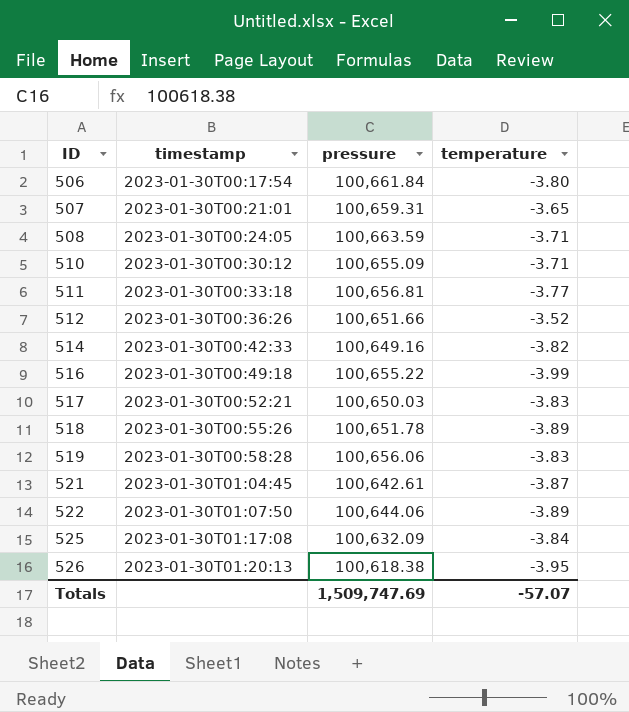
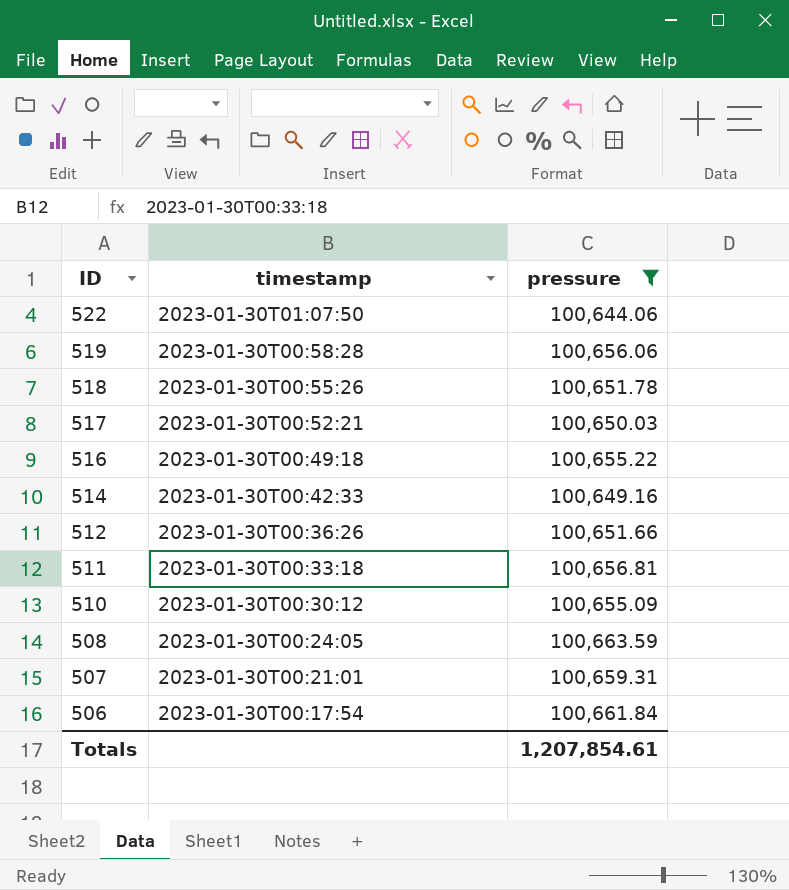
filter: none -> pressure >= 100,644.06
row order: ID ascending -> ID descending
column temperature | position: 4 -> none
Totals | pressure: 1,509,747.69 -> 1,207,854.61

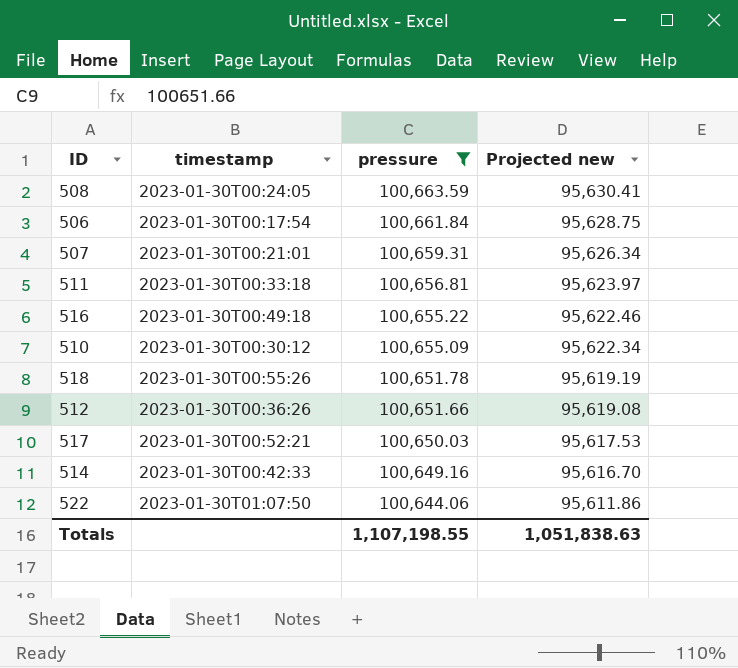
row order: ID descending -> pressure descending
column Projected new | formula: none -> [pressure] * 0.95
row 519: 2023-01-30T00:58:28 | 100,656.06 -> none
Totals | pressure: 1,207,854.61 -> 1,107,198.55

